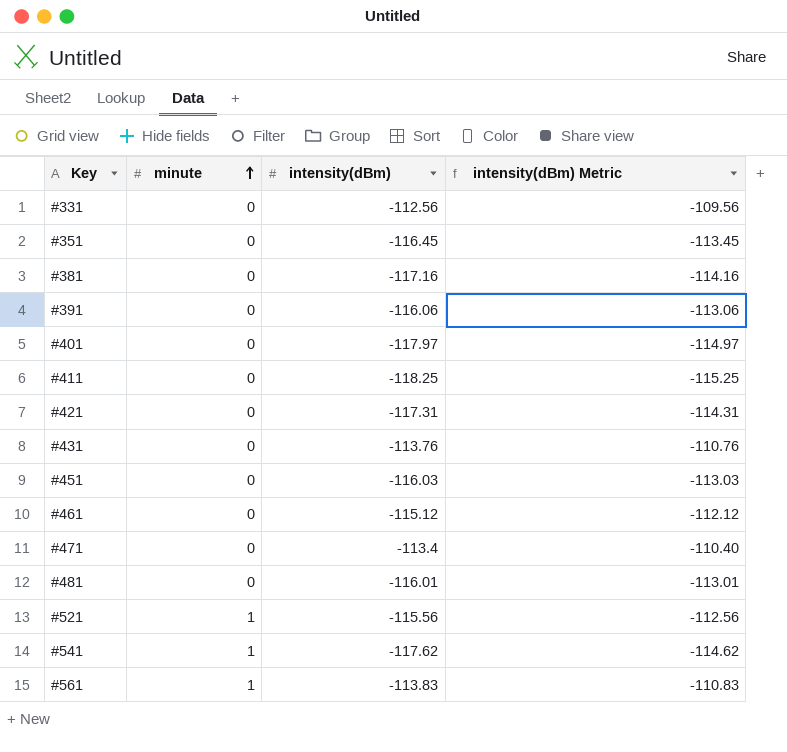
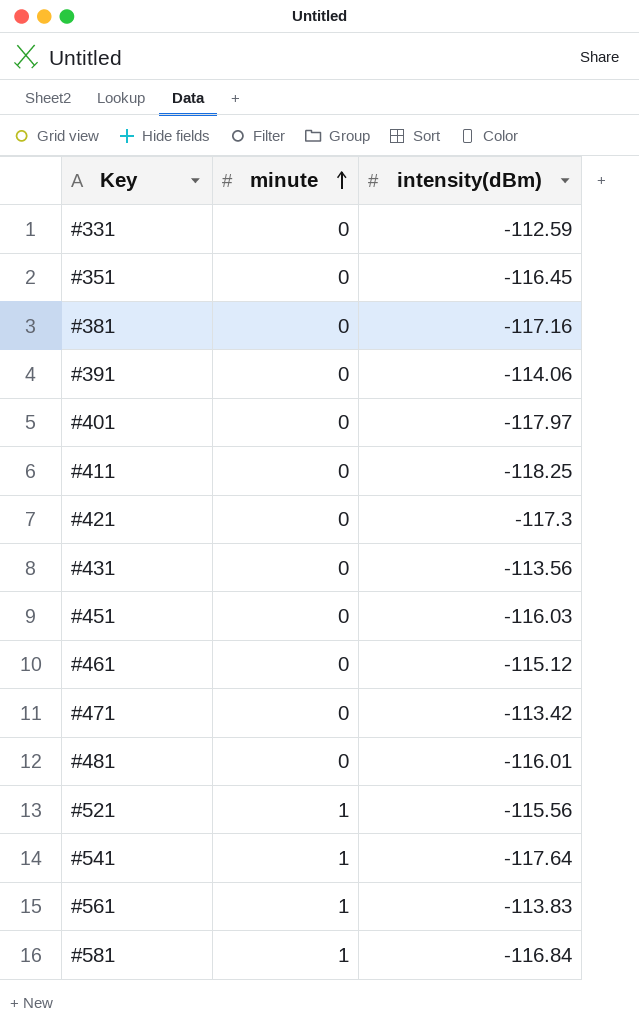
column intensity(dBm) Metric | formula: [intensity(dBm)] + 3 -> none
#331 | intensity(dBm): -112.56 -> -112.59
#391 | intensity(dBm): -116.06 -> -114.06
#421 | intensity(dBm): -117.31 -> -117.3
#431 | intensity(dBm): -113.76 -> -113.56
#471 | intensity(dBm): -113.4 -> -113.42
#541 | intensity(dBm): -117.62 -> -117.64
row #581: none -> 1 | -116.84

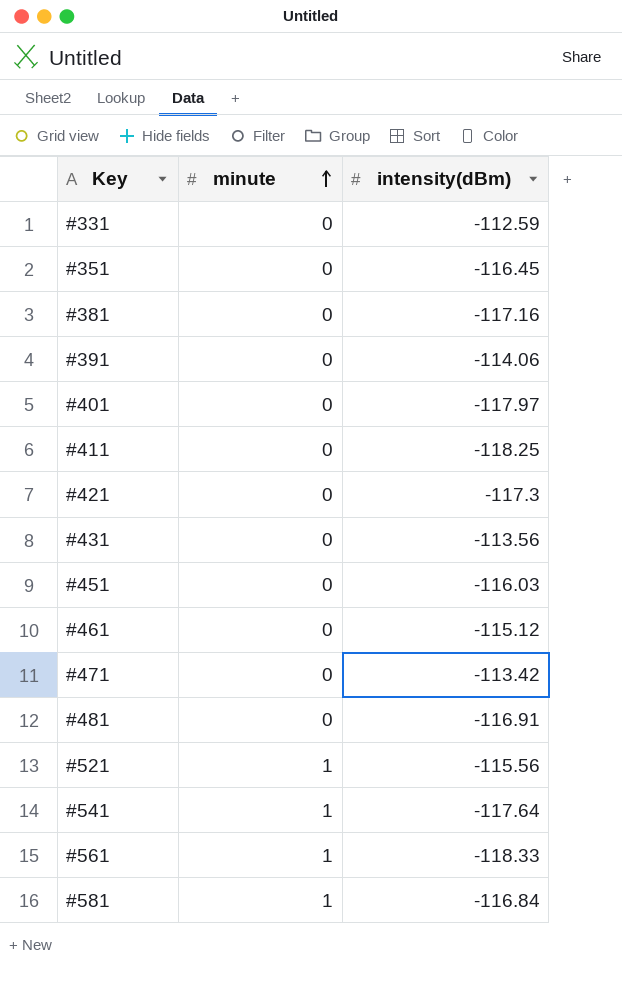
#481 | intensity(dBm): -116.01 -> -116.91
#561 | intensity(dBm): -113.83 -> -118.33

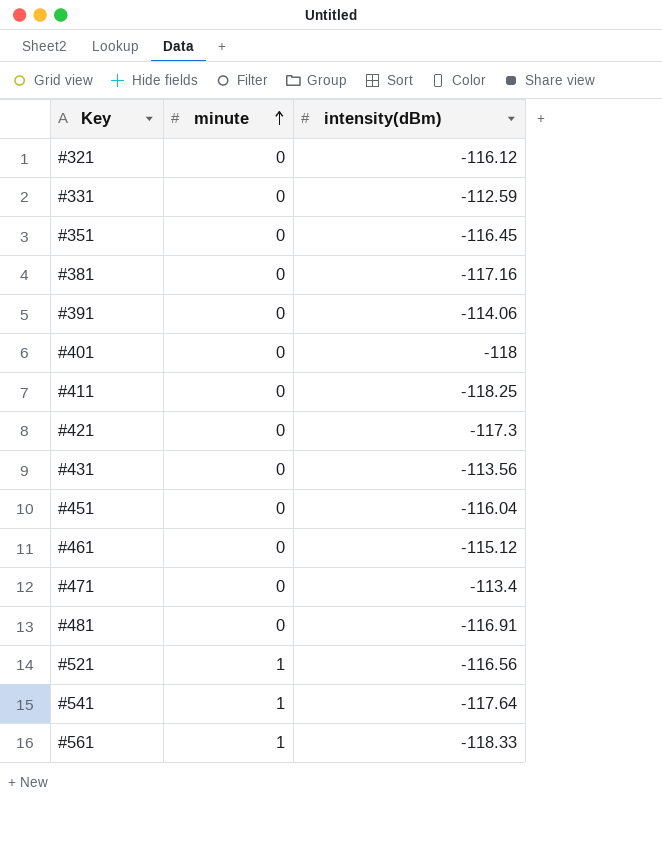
row #581: 1 | -116.84 -> none
row #321: none -> 0 | -116.12
#401 | intensity(dBm): -117.97 -> -118
#451 | intensity(dBm): -116.03 -> -116.04
#471 | intensity(dBm): -113.42 -> -113.4
#521 | intensity(dBm): -115.56 -> -116.56

